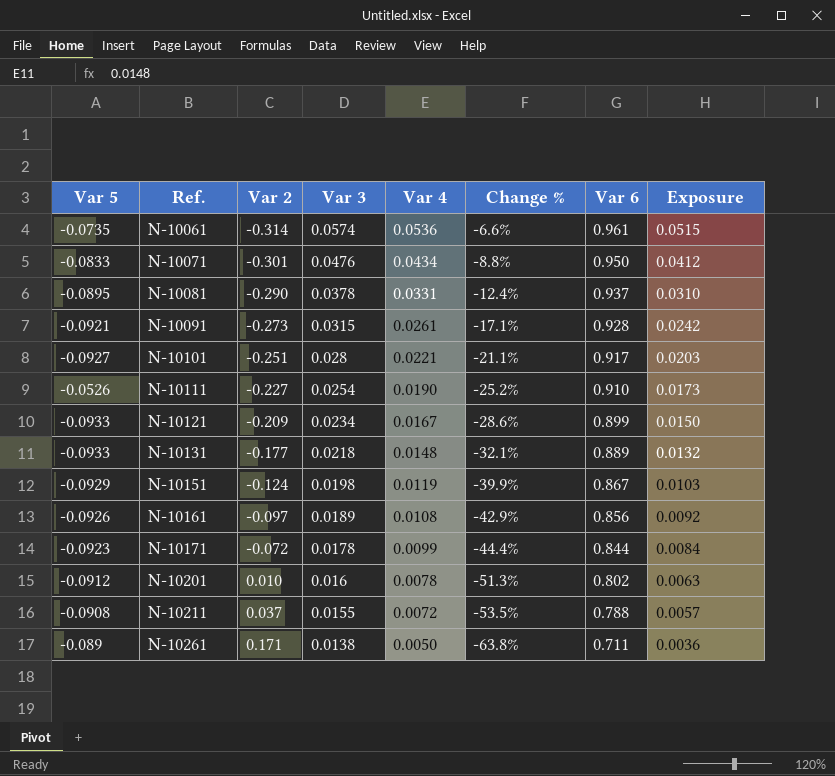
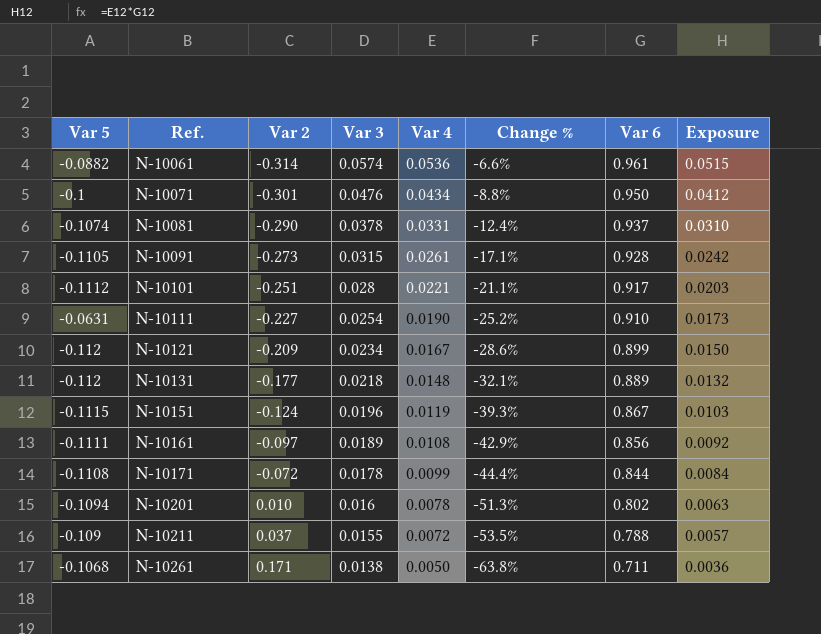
N-10061 | Var 5: -0.0735 -> -0.0882
N-10071 | Var 5: -0.0833 -> -0.1
N-10081 | Var 5: -0.0895 -> -0.1074
N-10091 | Var 5: -0.0921 -> -0.1105
N-10101 | Var 5: -0.0927 -> -0.1112
N-10111 | Var 5: -0.0526 -> -0.0631
N-10121 | Var 5: -0.0933 -> -0.112
N-10131 | Var 5: -0.0933 -> -0.112
N-10151 | Var 5: -0.0929 -> -0.1115
N-10151 | Var 3: 0.0198 -> 0.0196
N-10151 | Change %: -39.9% -> -39.3%
N-10161 | Var 5: -0.0926 -> -0.1111
N-10171 | Var 5: -0.0923 -> -0.1108
N-10201 | Var 5: -0.0912 -> -0.1094
N-10211 | Var 5: -0.0908 -> -0.109
N-10261 | Var 5: -0.089 -> -0.1068

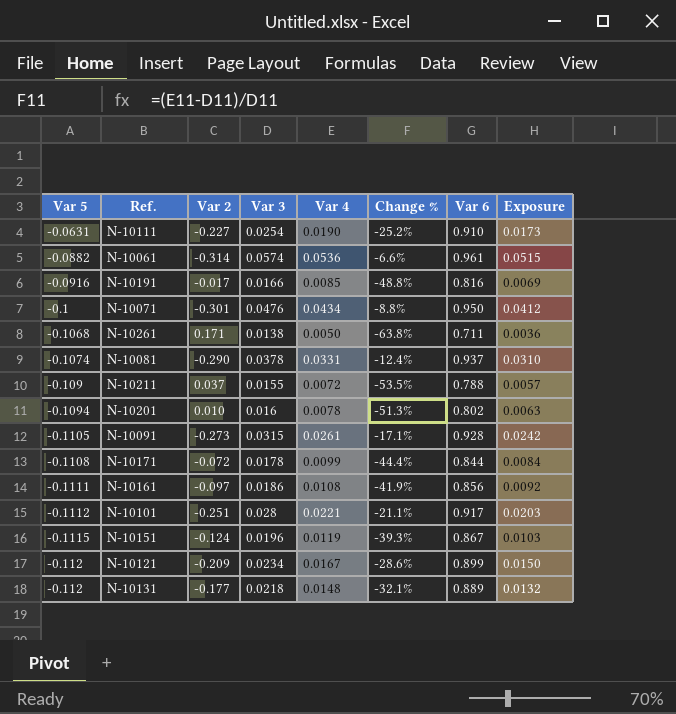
row order: Ref. ascending -> Var 5 descending
row N-10191: none -> -0.0916 | -0.017 | 0.0166 | 0.0085 | -48.8% | 0.816 | 0.0069
N-10161 | Var 3: 0.0189 -> 0.0186
N-10161 | Change %: -42.9% -> -41.9%

